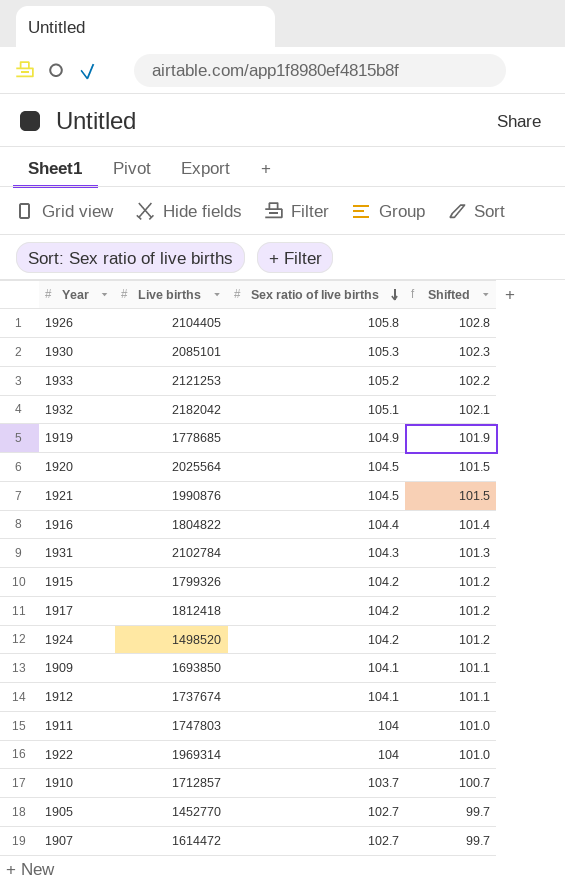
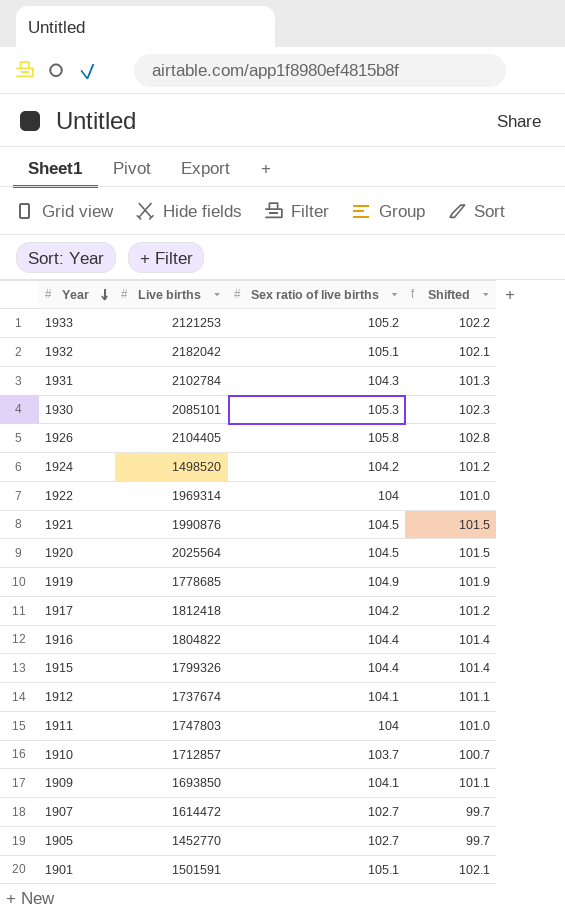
row order: Sex ratio of live births descending -> Year descending
1915 | Sex ratio of live births: 104.2 -> 104.4
1915 | Shifted: 101.2 -> 101.4
row 1901: none -> 1501591 | 105.1 | 102.1

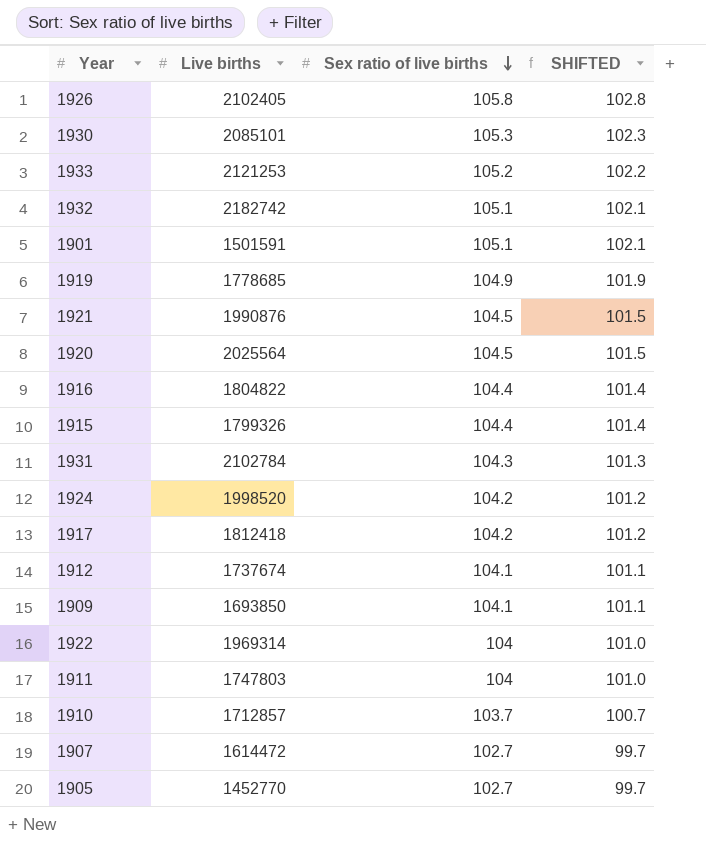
row order: Year descending -> Sex ratio of live births descending
column name: Shifted -> SHIFTED
1926 | Live births: 2104405 -> 2102405
1932 | Live births: 2182042 -> 2182742
1924 | Live births: 1498520 -> 1998520

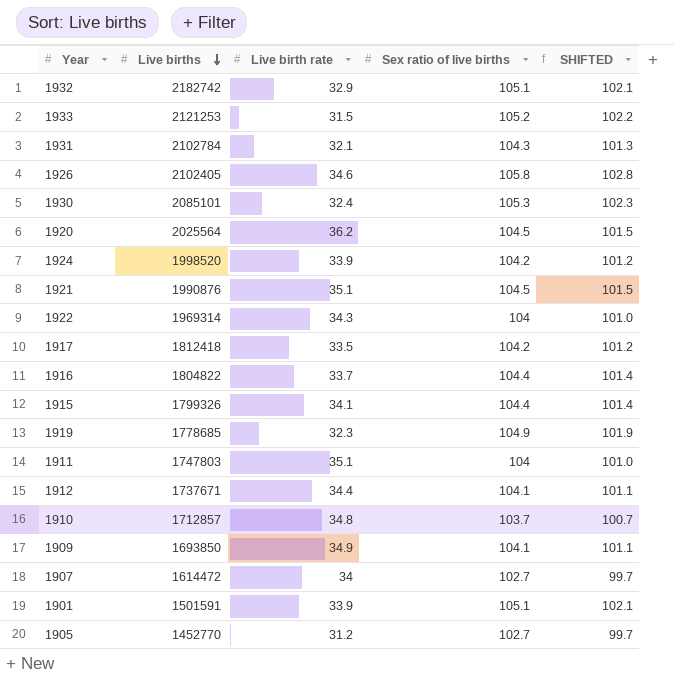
row order: Sex ratio of live births descending -> Live births descending
column Live birth rate | position: none -> 3
1912 | Live births: 1737674 -> 1737671

